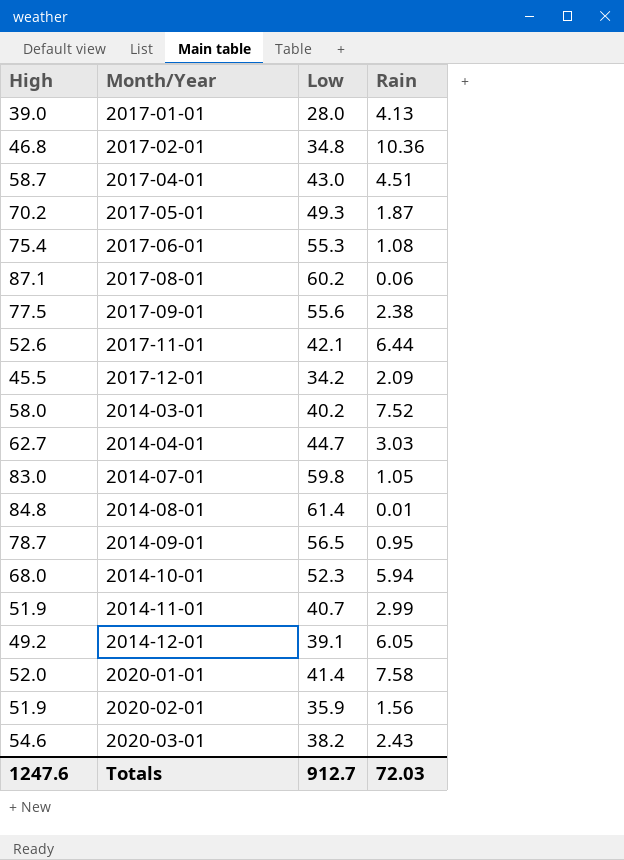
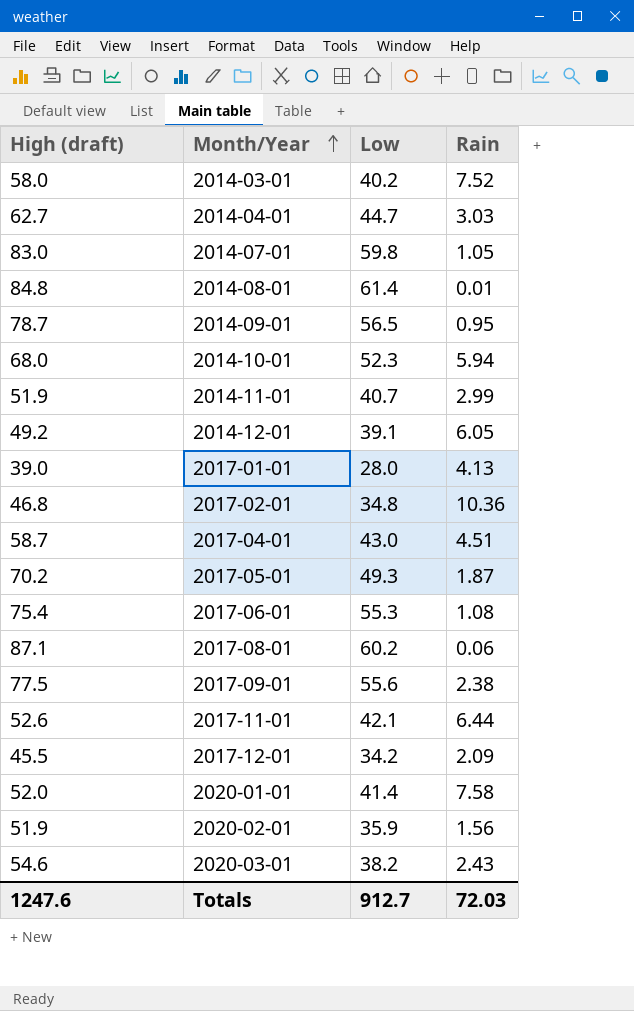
row order: none -> Month/Year ascending
column name: High -> High (draft)

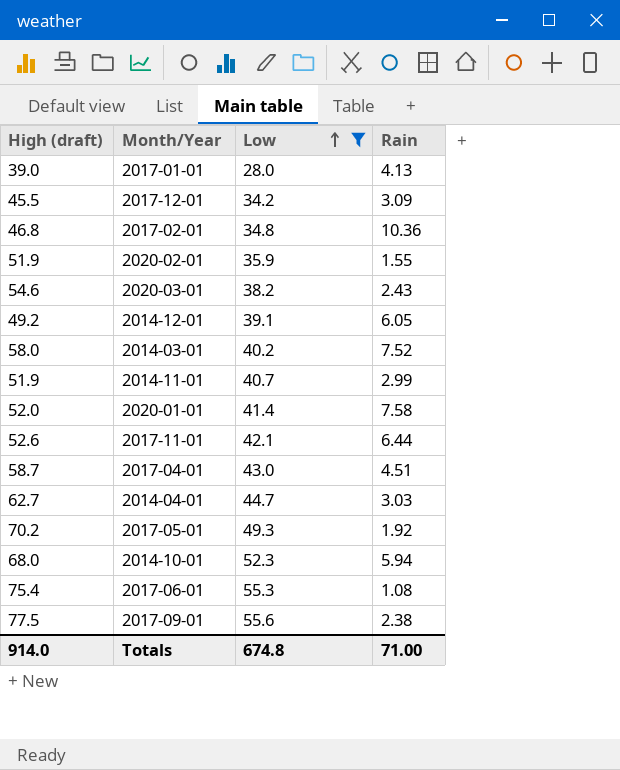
filter: none -> Low <= 55.6
row order: Month/Year ascending -> Low ascending
2017-12-01 | Rain: 2.09 -> 3.09
2020-02-01 | Rain: 1.56 -> 1.55
2017-05-01 | Rain: 1.87 -> 1.92
Totals | High (draft): 1247.6 -> 914.0
Totals | Low: 912.7 -> 674.8
Totals | Rain: 72.03 -> 71.00

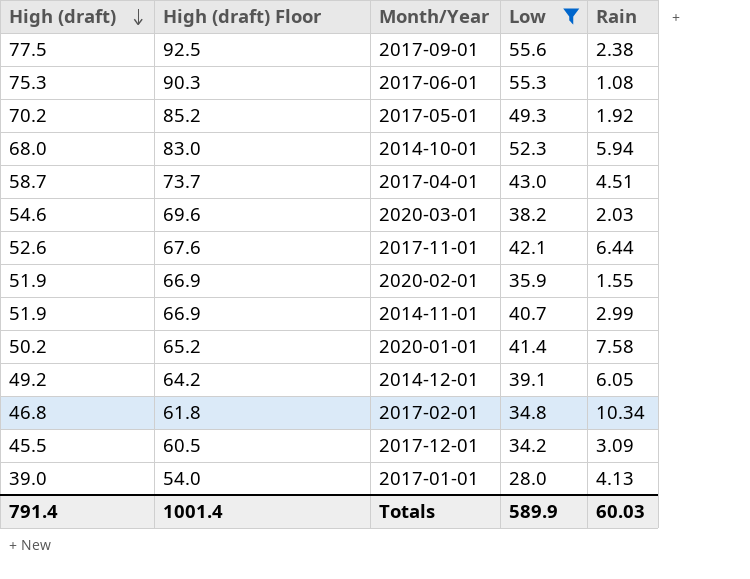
row order: Low ascending -> High (draft) descending
column High (draft) Floor | formula: none -> [High (draft)] + 15
row 2014-03-01: 58.0 | 40.2 | 7.52 -> none
row 2014-04-01: 62.7 | 44.7 | 3.03 -> none
2017-06-01 | High (draft): 75.4 -> 75.3
2020-03-01 | Rain: 2.43 -> 2.03
2020-01-01 | High (draft): 52.0 -> 50.2
2017-02-01 | Rain: 10.36 -> 10.34
Totals | High (draft): 914.0 -> 791.4
Totals | Low: 674.8 -> 589.9
Totals | Rain: 71.00 -> 60.03

